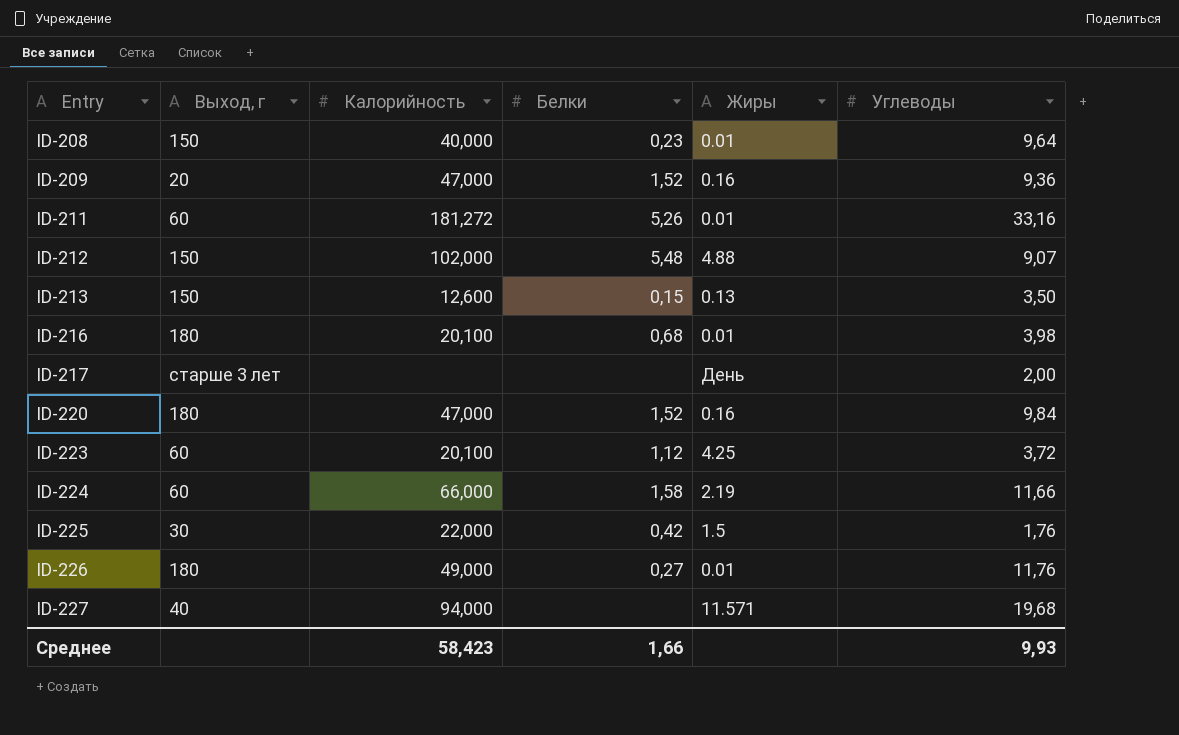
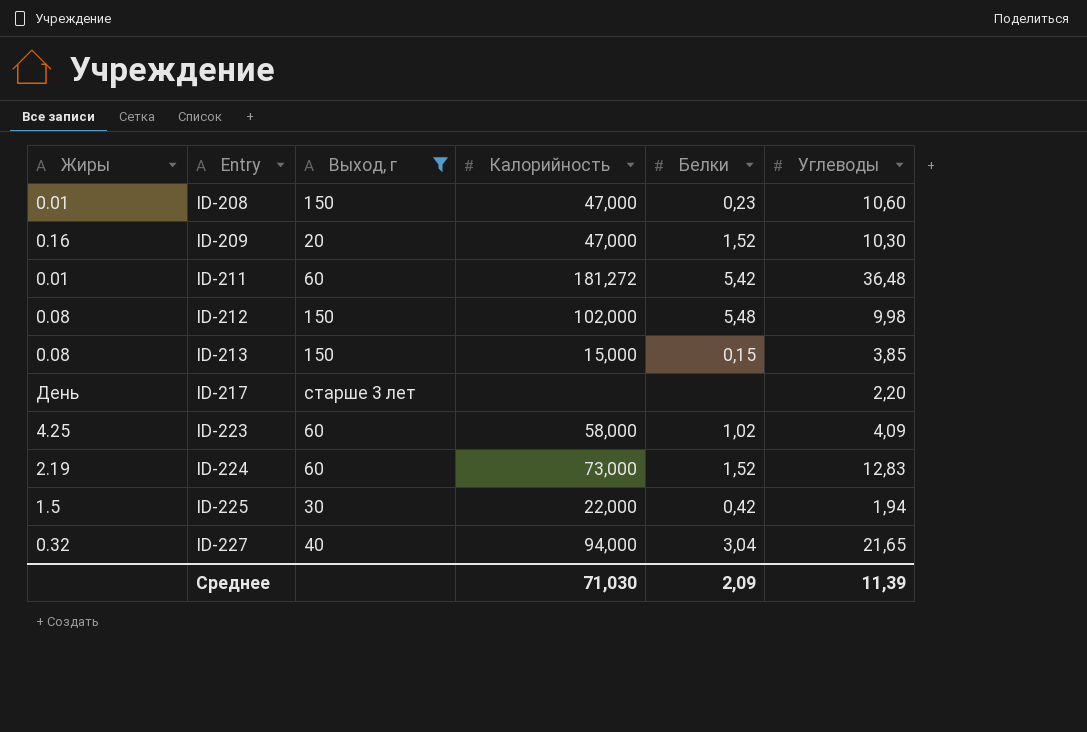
filter: none -> Выход, г != 180
column Жиры | position: 5 -> 1
ID-208 | Калорийность: 40,000 -> 47,000
ID-208 | Углеводы: 9,64 -> 10,60
ID-209 | Углеводы: 9,36 -> 10,30
ID-211 | Белки: 5,26 -> 5,42
ID-211 | Углеводы: 33,16 -> 36,48
ID-212 | Жиры: 4.88 -> 0.08
ID-212 | Углеводы: 9,07 -> 9,98
ID-213 | Жиры: 0.13 -> 0.08
ID-213 | Калорийность: 12,600 -> 15,000
ID-213 | Углеводы: 3,50 -> 3,85
ID-217 | Углеводы: 2,00 -> 2,20
ID-223 | Калорийность: 20,100 -> 58,000
ID-223 | Белки: 1,12 -> 1,02
ID-223 | Углеводы: 3,72 -> 4,09
ID-224 | Калорийность: 66,000 -> 73,000
ID-224 | Белки: 1,58 -> 1,52
ID-224 | Углеводы: 11,66 -> 12,83
ID-225 | Углеводы: 1,76 -> 1,94
ID-227 | Жиры: 11.571 -> 0.32
ID-227 | Белки: none -> 3,04
ID-227 | Углеводы: 19,68 -> 21,65
Среднее | Калорийность: 58,423 -> 71,030
Среднее | Белки: 1,66 -> 2,09
Среднее | Углеводы: 9,93 -> 11,39

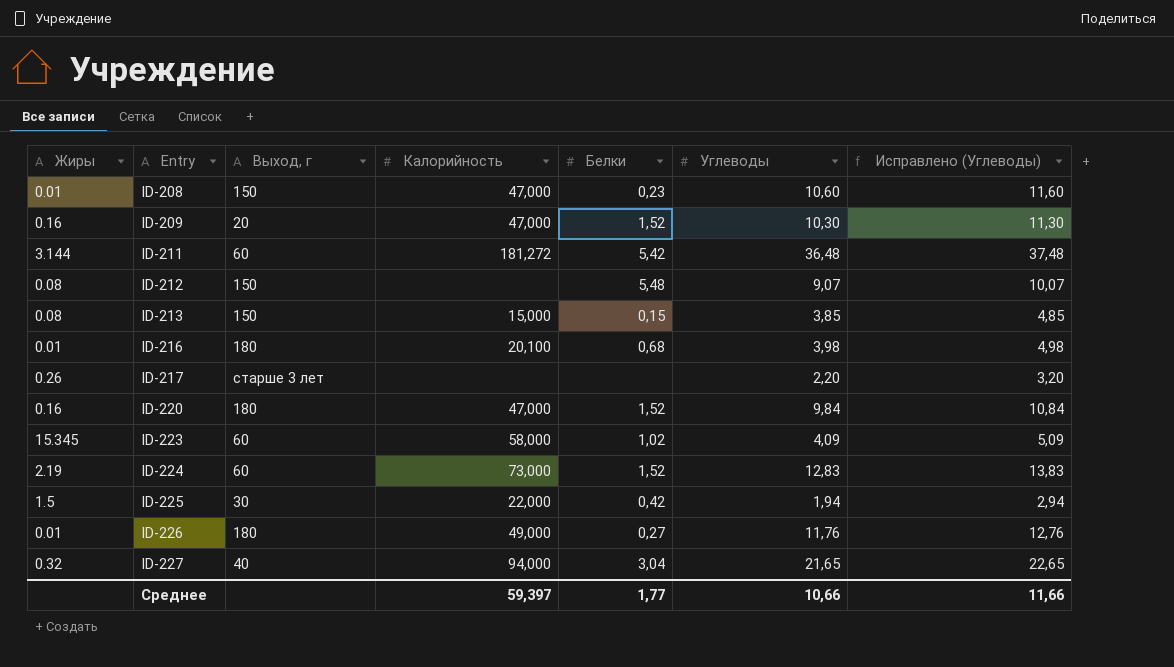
filter: Выход, г != 180 -> none
column Исправлено (Углеводы) | formula: none -> [Углеводы] + 1
ID-211 | Жиры: 0.01 -> 3.144
ID-212 | Калорийность: 102,000 -> none
ID-212 | Углеводы: 9,98 -> 9,07
ID-217 | Жиры: День -> 0.26
ID-223 | Жиры: 4.25 -> 15.345
Среднее | Калорийность: 71,030 -> 59,397
Среднее | Белки: 2,09 -> 1,77
Среднее | Углеводы: 11,39 -> 10,66

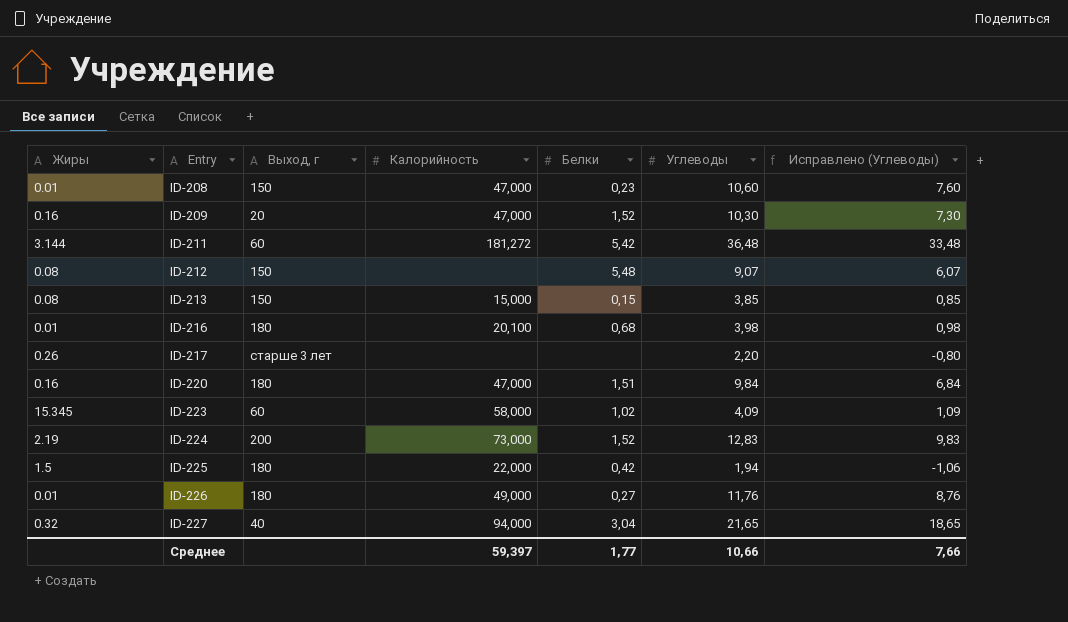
column Исправлено (Углеводы) | formula: [Углеводы] + 1 -> [Углеводы] - 3
ID-220 | Белки: 1,52 -> 1,51
ID-224 | Выход, г: 60 -> 200
ID-225 | Выход, г: 30 -> 180
Среднее | Исправлено (Углеводы): 11,66 -> 7,66

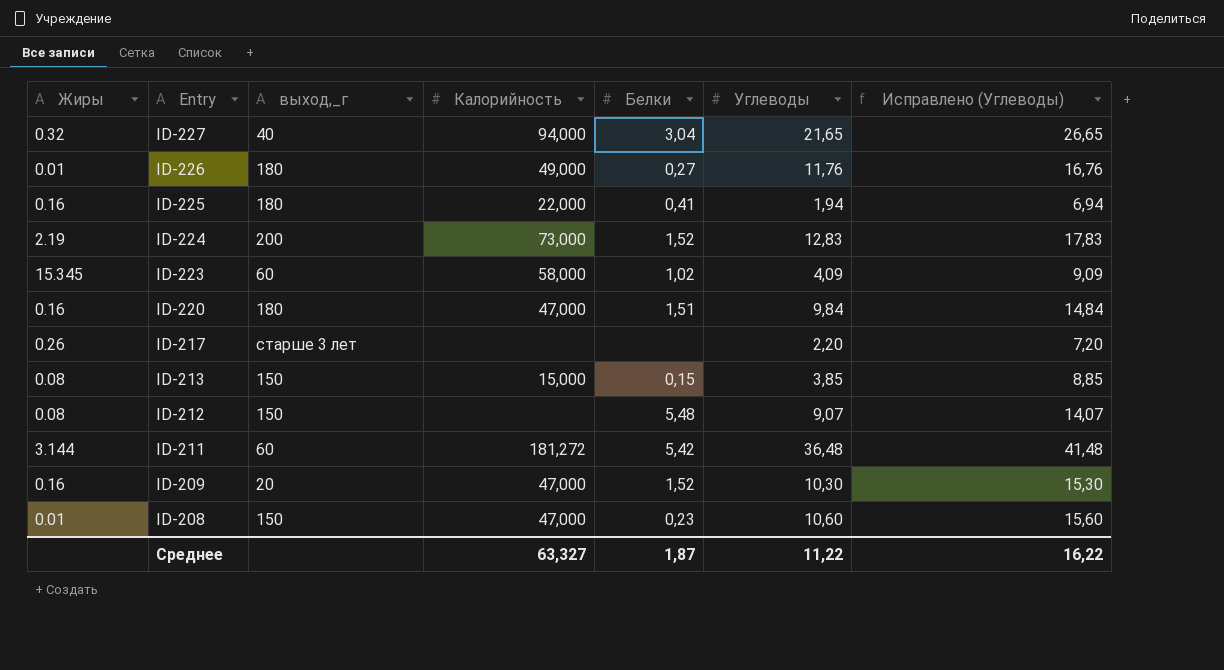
row order: Entry ascending -> Entry descending
column name: Выход, г -> выход,_г
column Исправлено (Углеводы) | formula: [Углеводы] - 3 -> [Углеводы] + 5
row ID-216: 0.01 | 180 | 20,100 | 0,68 | 3,98 | 0,98 -> none
ID-225 | Жиры: 1.5 -> 0.16
ID-225 | Белки: 0,42 -> 0,41
Среднее | Калорийность: 59,397 -> 63,327
Среднее | Белки: 1,77 -> 1,87
Среднее | Углеводы: 10,66 -> 11,22
Среднее | Исправлено (Углеводы): 7,66 -> 16,22

